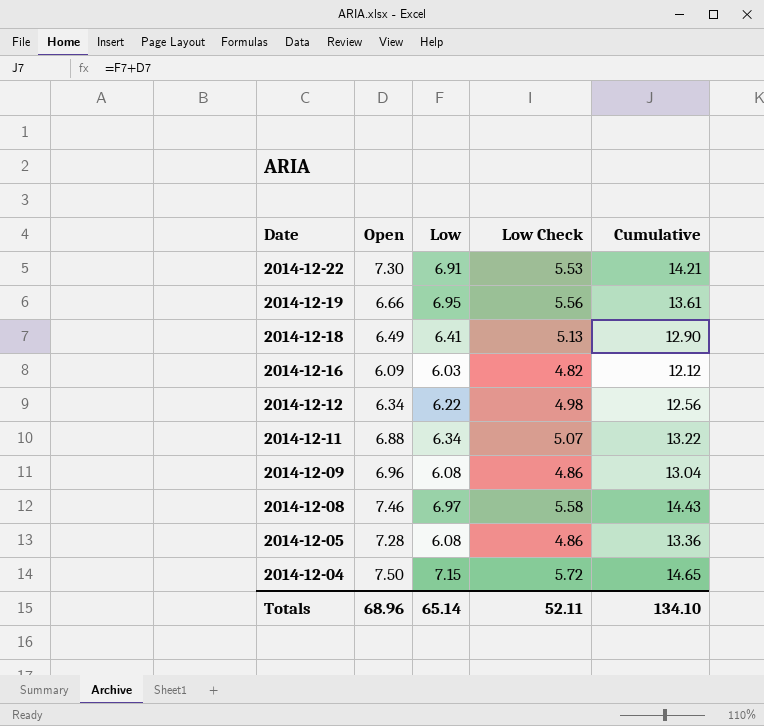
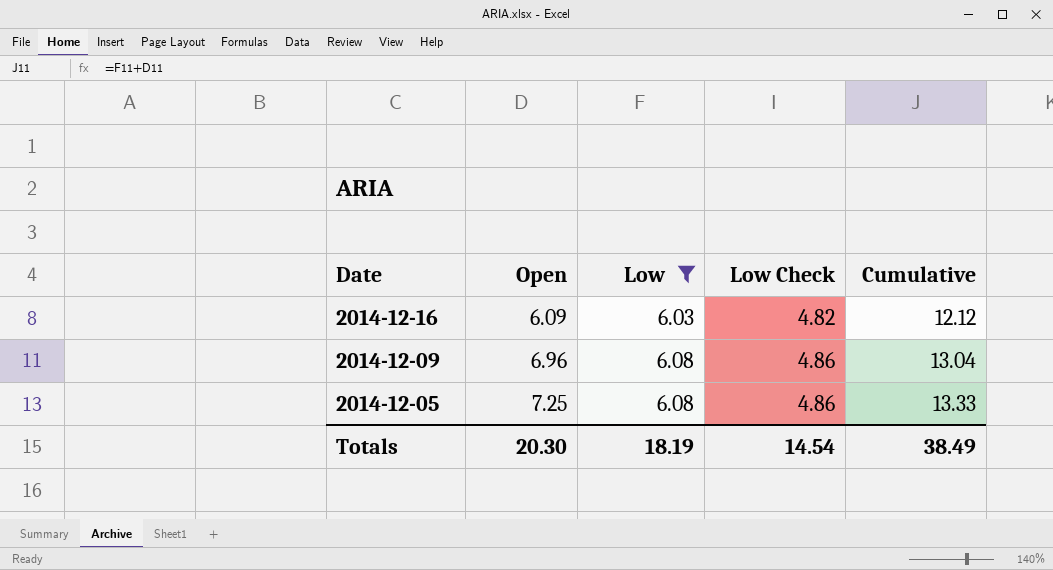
filter: none -> Low <= 6.08
2014-12-05 | Open: 7.28 -> 7.25
2014-12-05 | Cumulative: 13.36 -> 13.33
Totals | Open: 68.96 -> 20.30
Totals | Low: 65.14 -> 18.19
Totals | Low Check: 52.11 -> 14.54
Totals | Cumulative: 134.10 -> 38.49

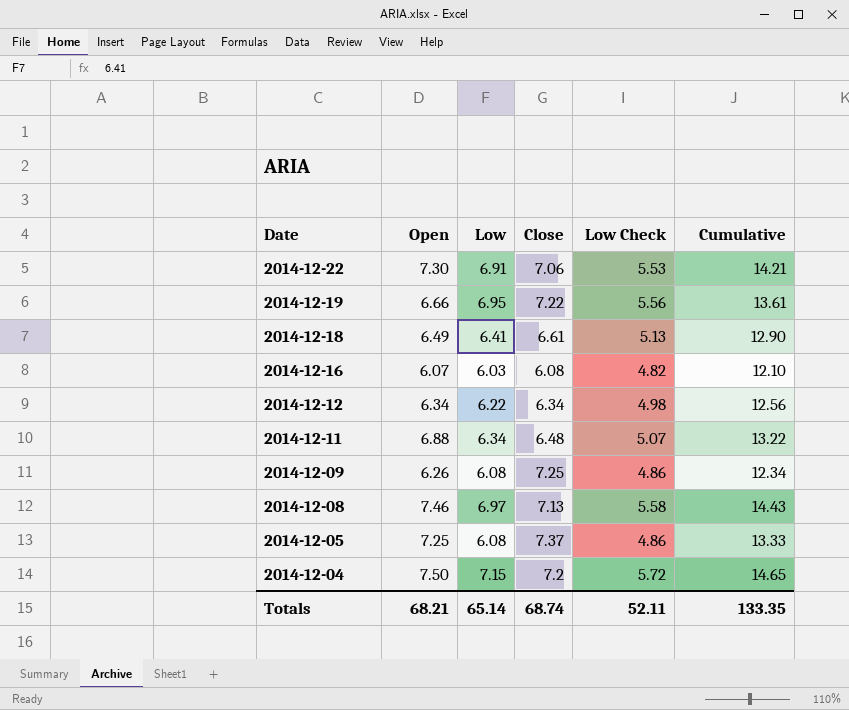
filter: Low <= 6.08 -> none
column Close | position: none -> 4
2014-12-16 | Open: 6.09 -> 6.07
2014-12-16 | Cumulative: 12.12 -> 12.10
2014-12-09 | Open: 6.96 -> 6.26
2014-12-09 | Cumulative: 13.04 -> 12.34
Totals | Open: 20.30 -> 68.21
Totals | Low: 18.19 -> 65.14
Totals | Low Check: 14.54 -> 52.11
Totals | Cumulative: 38.49 -> 133.35

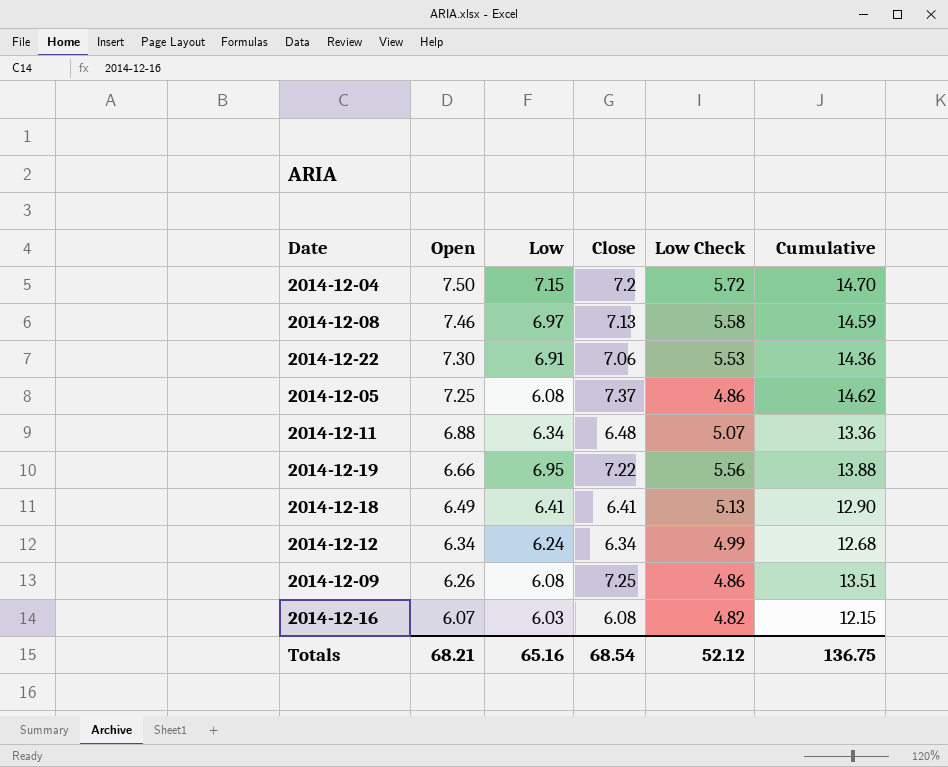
row order: Date descending -> Open descending
column Cumulative | formula: [Open] + [Low] -> [Open] + [Close]
2014-12-18 | Close: 6.61 -> 6.41
2014-12-12 | Low: 6.22 -> 6.24
2014-12-12 | Low Check: 4.98 -> 4.99
Totals | Low: 65.14 -> 65.16
Totals | Close: 68.74 -> 68.54
Totals | Low Check: 52.11 -> 52.12
Totals | Cumulative: 133.35 -> 136.75

